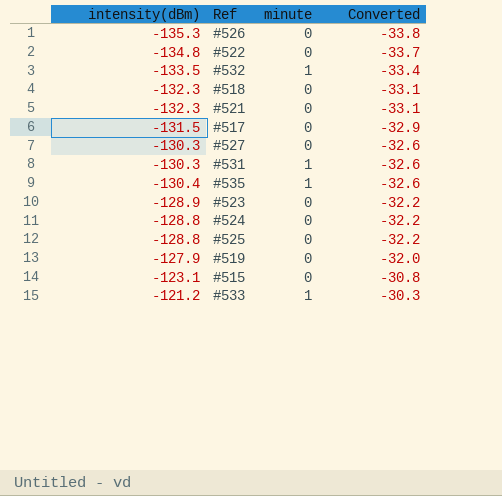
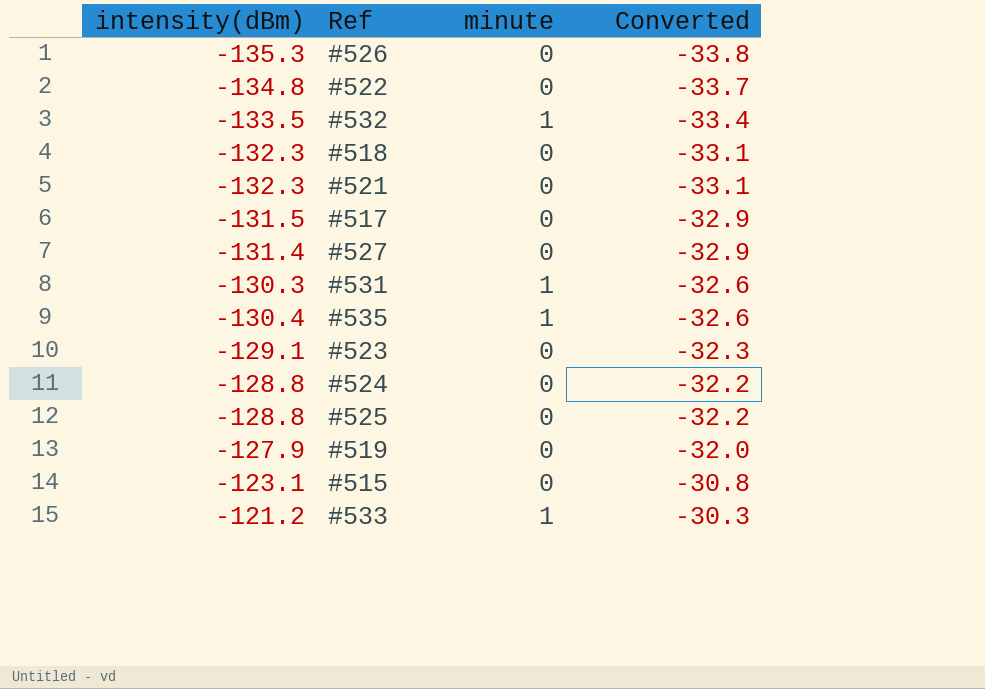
#527 | intensity(dBm): -130.3 -> -131.4
#527 | Converted: -32.6 -> -32.9
#523 | intensity(dBm): -128.9 -> -129.1
#523 | Converted: -32.2 -> -32.3

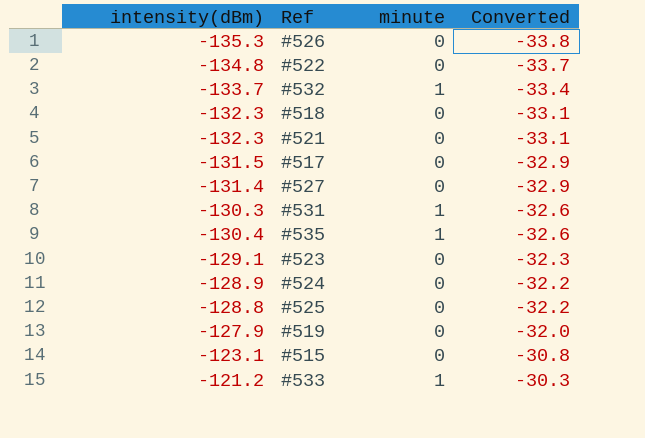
#532 | intensity(dBm): -133.5 -> -133.7
#524 | intensity(dBm): -128.8 -> -128.9

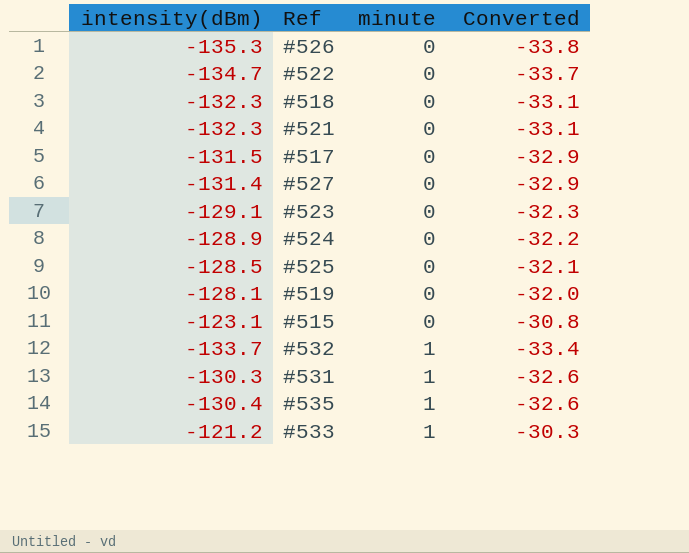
row order: Converted ascending -> minute ascending
#522 | intensity(dBm): -134.8 -> -134.7
#525 | intensity(dBm): -128.8 -> -128.5
#525 | Converted: -32.2 -> -32.1
#519 | intensity(dBm): -127.9 -> -128.1

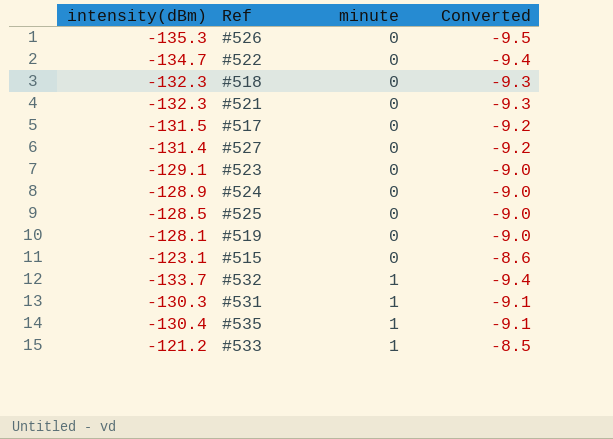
column Converted | formula: [intensity(dBm)] * 0.25 -> [intensity(dBm)] * 0.07

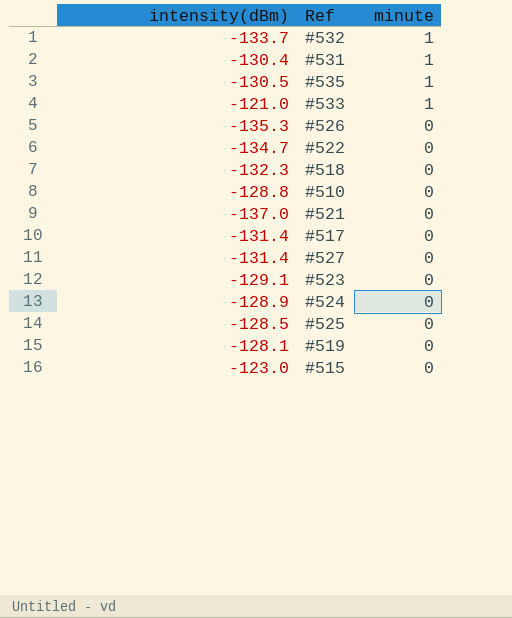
row order: minute ascending -> minute descending
column Converted | formula: [intensity(dBm)] * 0.07 -> none
#531 | intensity(dBm): -130.3 -> -130.4
#535 | intensity(dBm): -130.4 -> -130.5
#533 | intensity(dBm): -121.2 -> -121.0
row #510: none -> -128.8 | 0
#521 | intensity(dBm): -132.3 -> -137.0
#517 | intensity(dBm): -131.5 -> -131.4
#515 | intensity(dBm): -123.1 -> -123.0

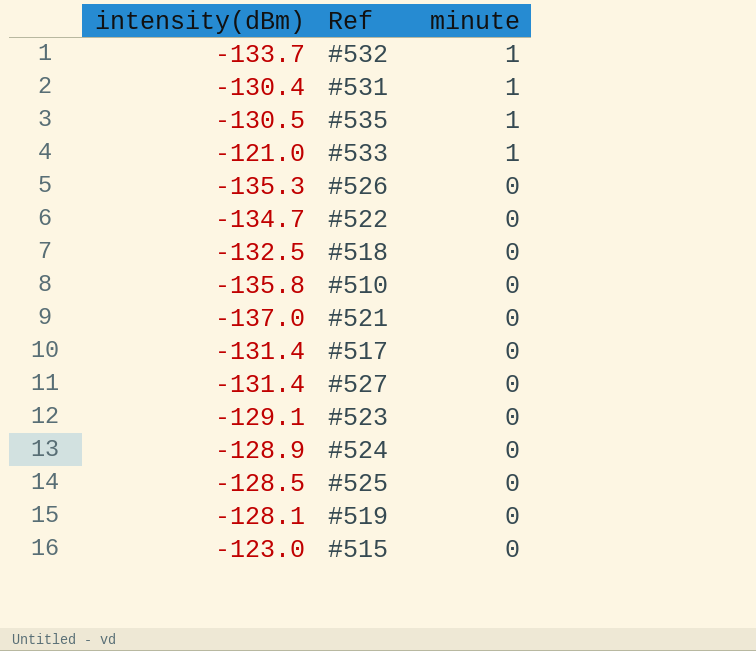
#518 | intensity(dBm): -132.3 -> -132.5
#510 | intensity(dBm): -128.8 -> -135.8

